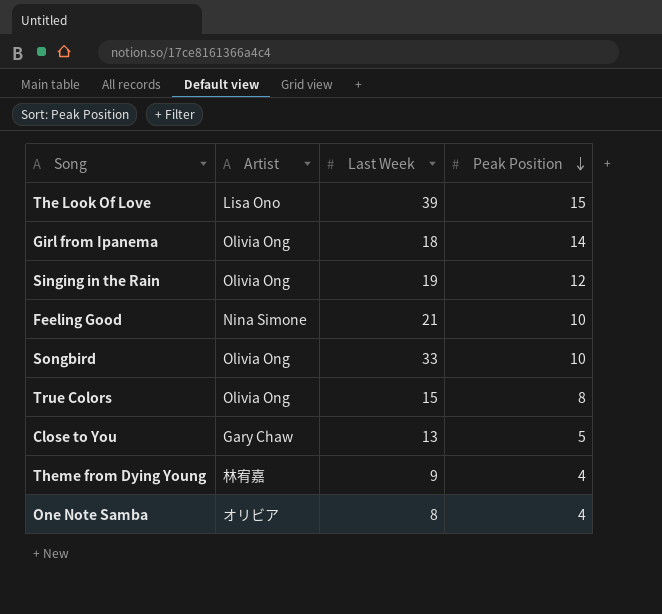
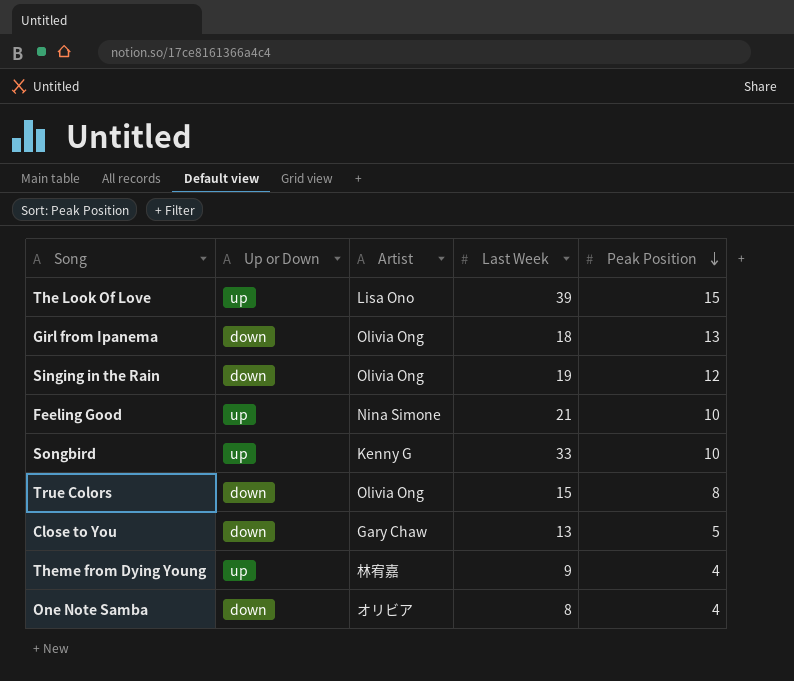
column Up or Down | position: none -> 2
Girl from Ipanema | Peak Position: 14 -> 13
Songbird | Artist: Olivia Ong -> Kenny G

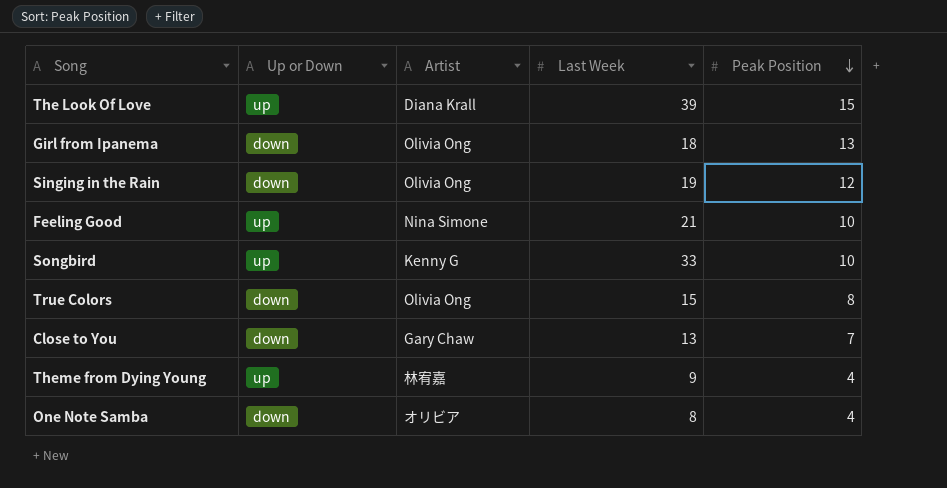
The Look Of Love | Artist: Lisa Ono -> Diana Krall
Close to You | Peak Position: 5 -> 7

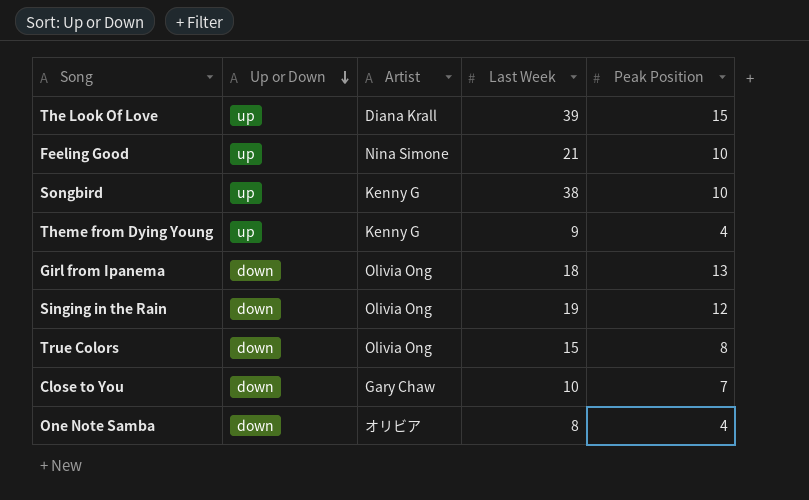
row order: Peak Position descending -> Up or Down descending
Songbird | Last Week: 33 -> 38
Theme from Dying Young | Artist: 林宥嘉 -> Kenny G
Close to You | Last Week: 13 -> 10

